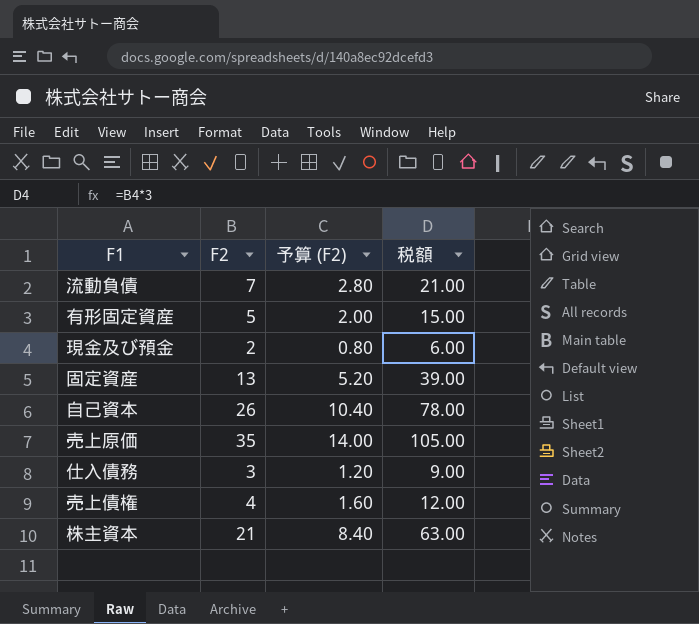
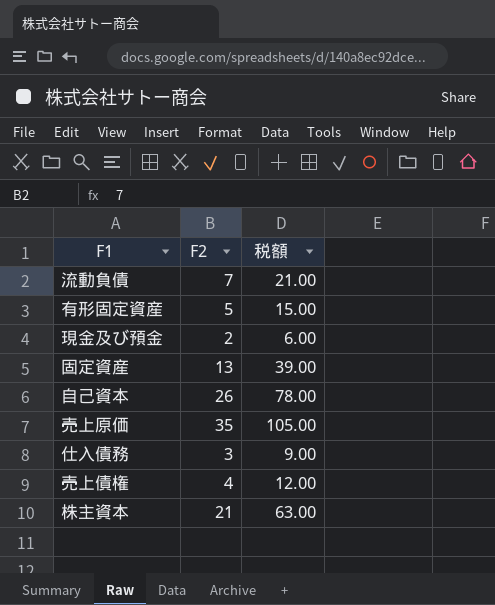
column 予算 (F2) | formula: [F2] * 0.4 -> none

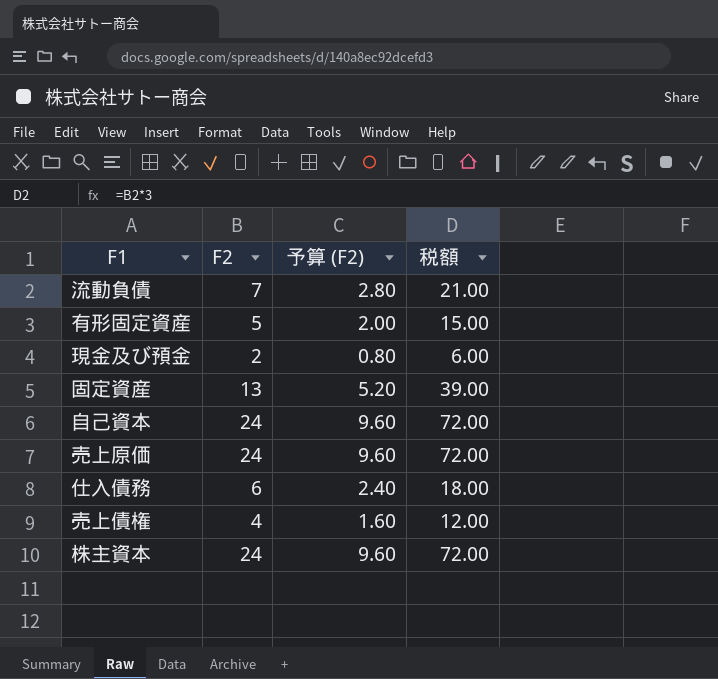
column 予算 (F2) | formula: none -> [F2] * 0.4
自己資本 | F2: 26 -> 24
自己資本 | 税額: 78.00 -> 72.00
売上原価 | F2: 35 -> 24
売上原価 | 税額: 105.00 -> 72.00
仕入債務 | F2: 3 -> 6
仕入債務 | 税額: 9.00 -> 18.00
株主資本 | F2: 21 -> 24
株主資本 | 税額: 63.00 -> 72.00

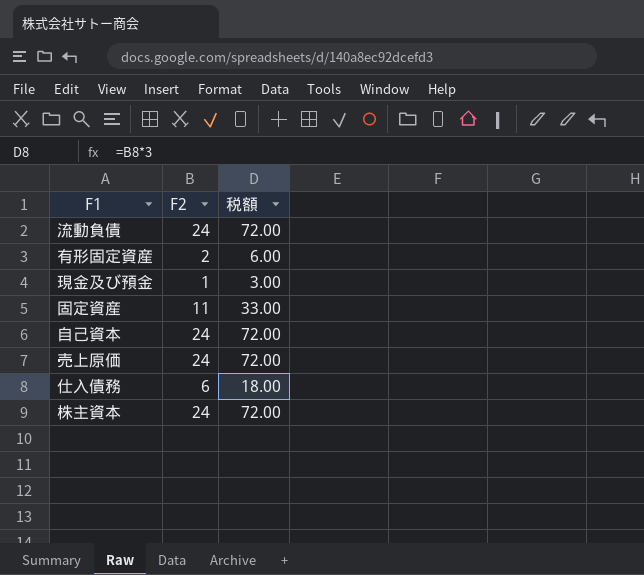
column 予算 (F2) | formula: [F2] * 0.4 -> none
row 売上債権: 4 | 1.60 | 12.00 -> none
流動負債 | F2: 7 -> 24
流動負債 | 税額: 21.00 -> 72.00
有形固定資産 | F2: 5 -> 2
有形固定資産 | 税額: 15.00 -> 6.00
現金及び預金 | F2: 2 -> 1
現金及び預金 | 税額: 6.00 -> 3.00
固定資産 | F2: 13 -> 11
固定資産 | 税額: 39.00 -> 33.00

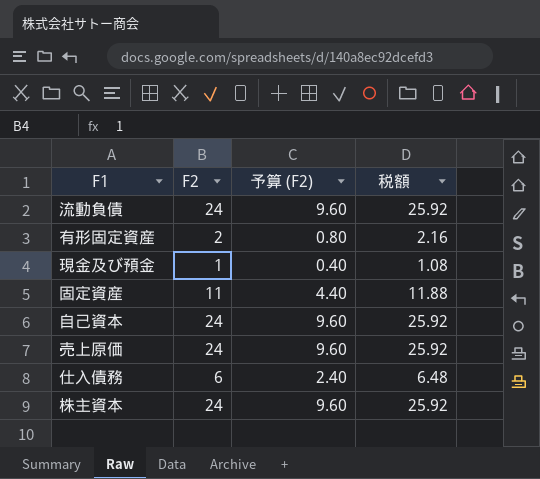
column 予算 (F2) | formula: none -> [F2] * 0.4
column 税額 | formula: [F2] * 3 -> [F2] * 1.08

